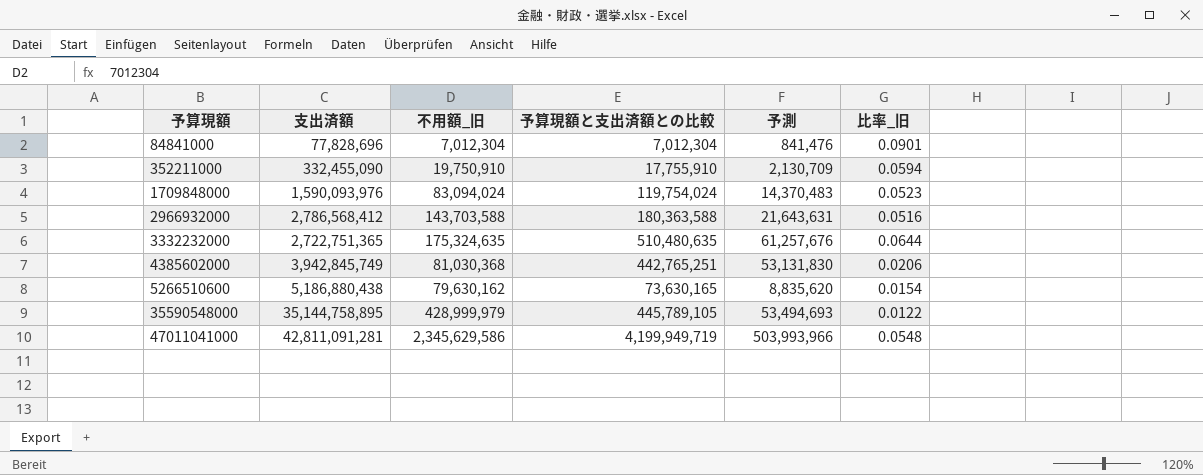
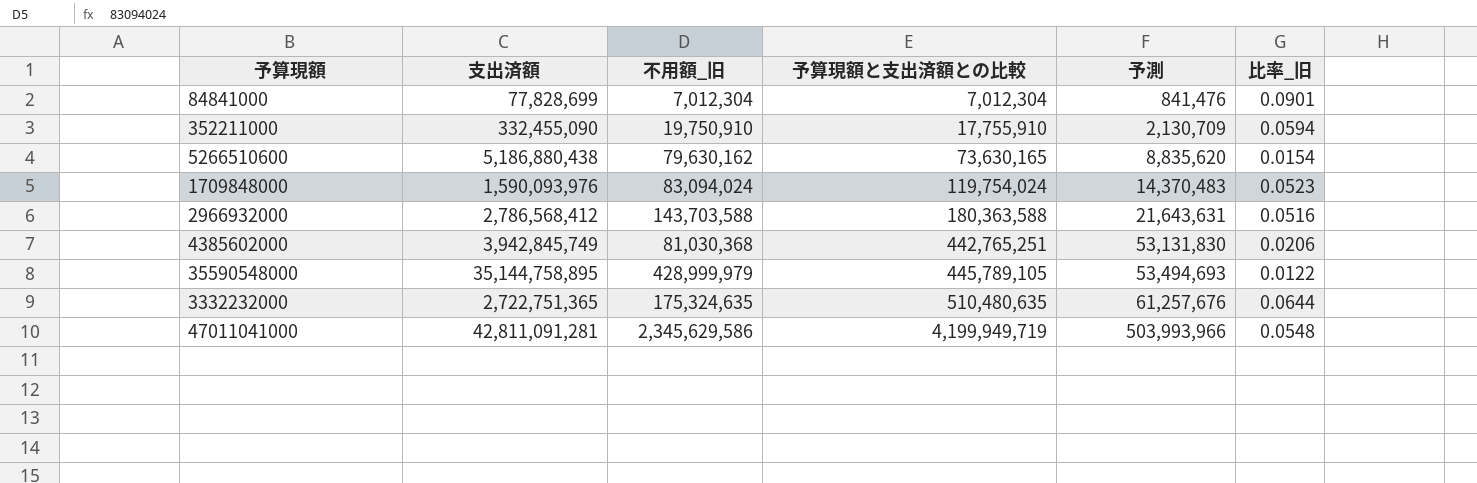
row order: 予算現額 ascending -> 予算現額と支出済額との比較 ascending
84841000 | 支出済額: 77,828,696 -> 77,828,699

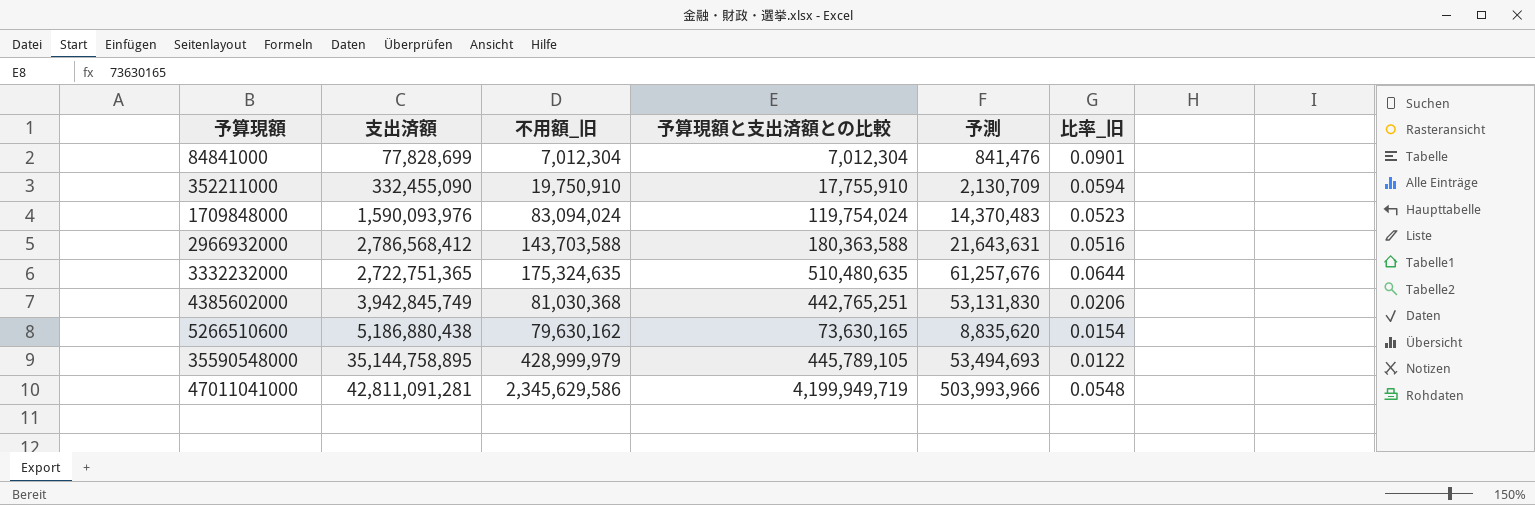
row order: 予算現額と支出済額との比較 ascending -> 予算現額 ascending

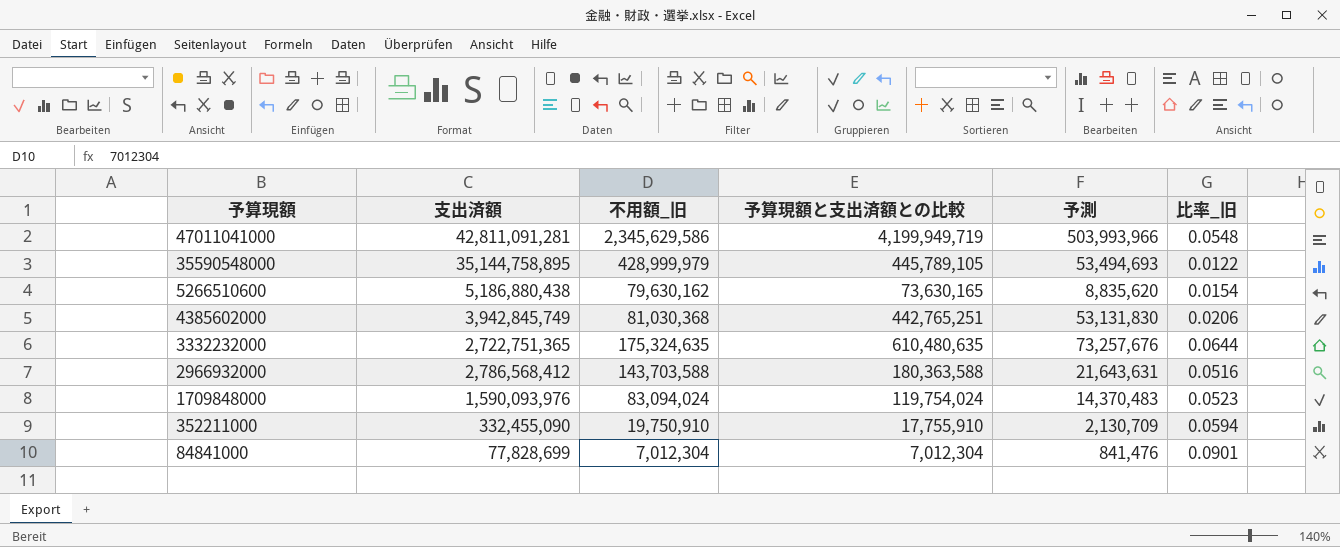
row order: 予算現額 ascending -> 予算現額 descending
3332232000 | 予算現額と支出済額との比較: 510,480,635 -> 610,480,635
3332232000 | 予測: 61,257,676 -> 73,257,676

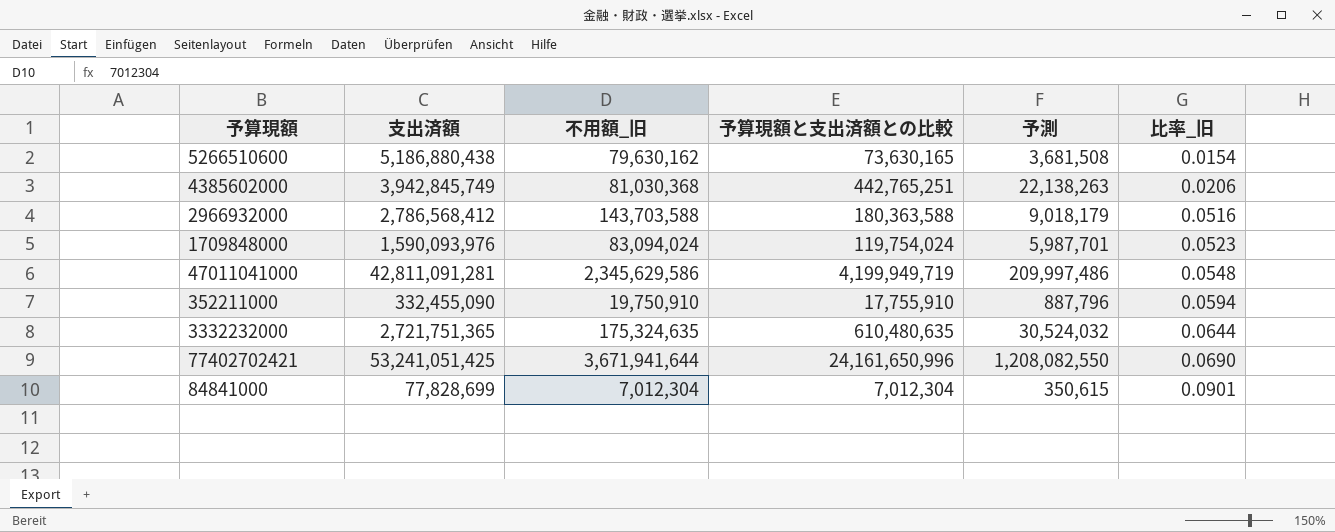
row order: 予算現額 descending -> 比率_旧 ascending
column 予測 | formula: [予算現額と支出済額との比較] * 0.12 -> [予算現額と支出済額との比較] * 0.05
row 35590548000: 35,144,758,895 | 428,999,979 | 445,789,105 | 53,494,693 | 0.0122 -> none
3332232000 | 支出済額: 2,722,751,365 -> 2,721,751,365
row 77402702421: none -> 53,241,051,425 | 3,671,941,644 | 24,161,650,996 | 1,208,082,550 | 0.0690

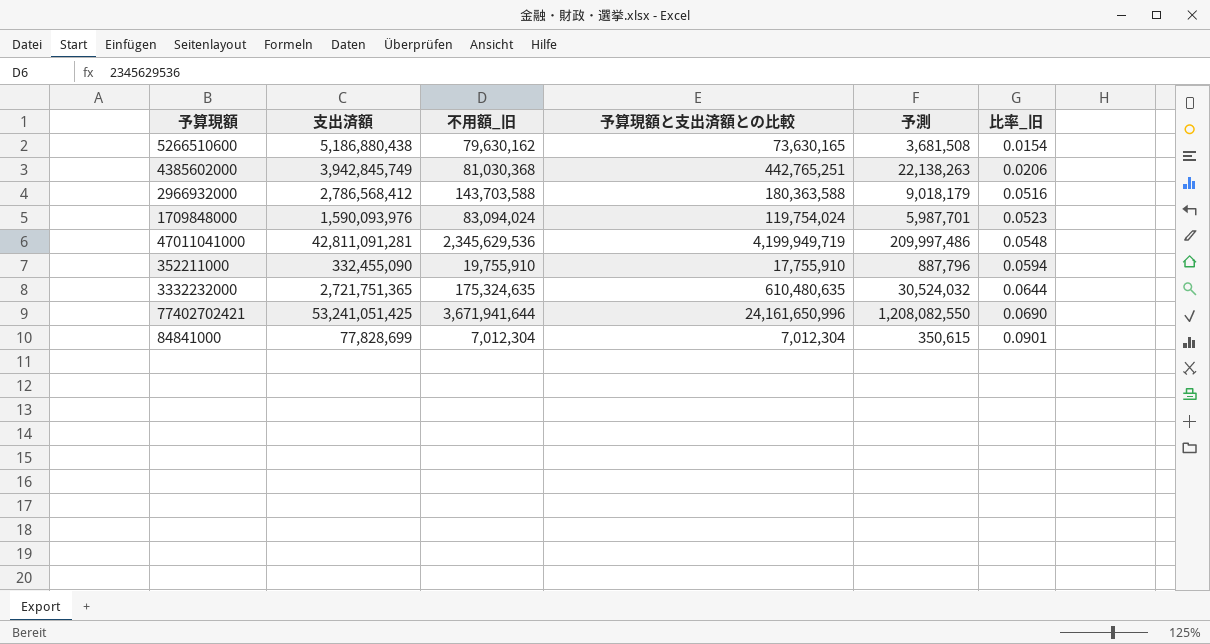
47011041000 | 不用額_旧: 2,345,629,586 -> 2,345,629,536
352211000 | 不用額_旧: 19,750,910 -> 19,755,910

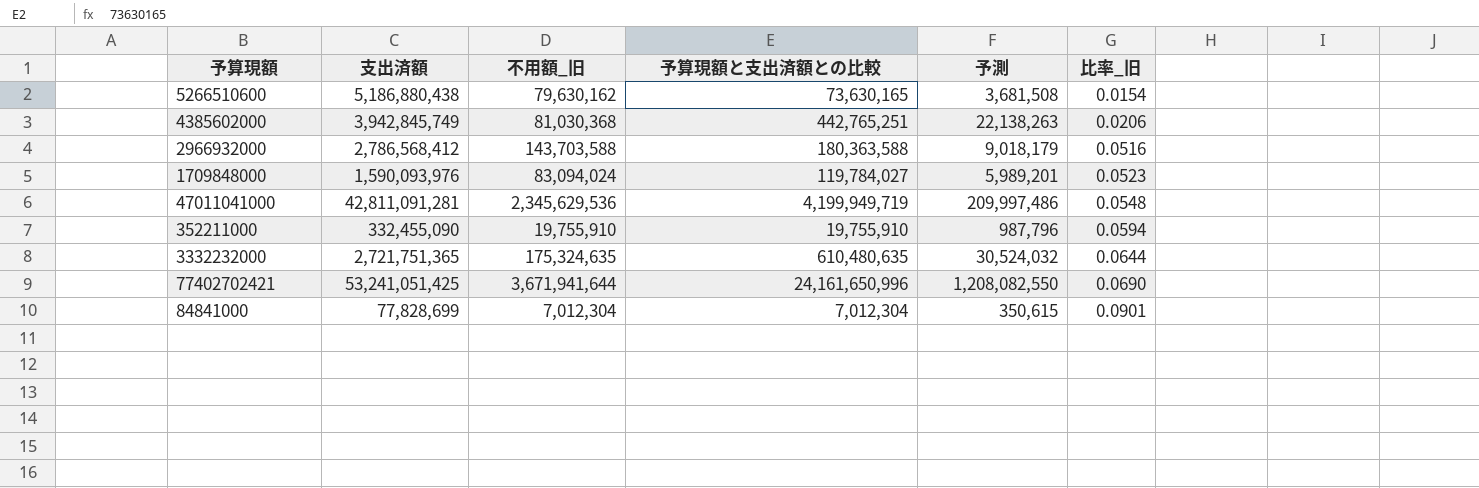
1709848000 | 予算現額と支出済額との比較: 119,754,024 -> 119,784,027
1709848000 | 予測: 5,987,701 -> 5,989,201
352211000 | 予算現額と支出済額との比較: 17,755,910 -> 19,755,910
352211000 | 予測: 887,796 -> 987,796

